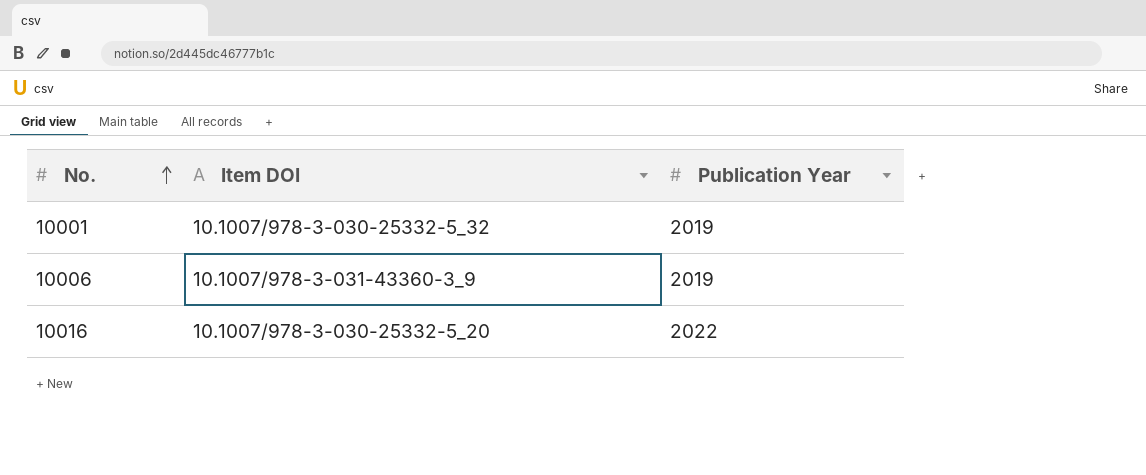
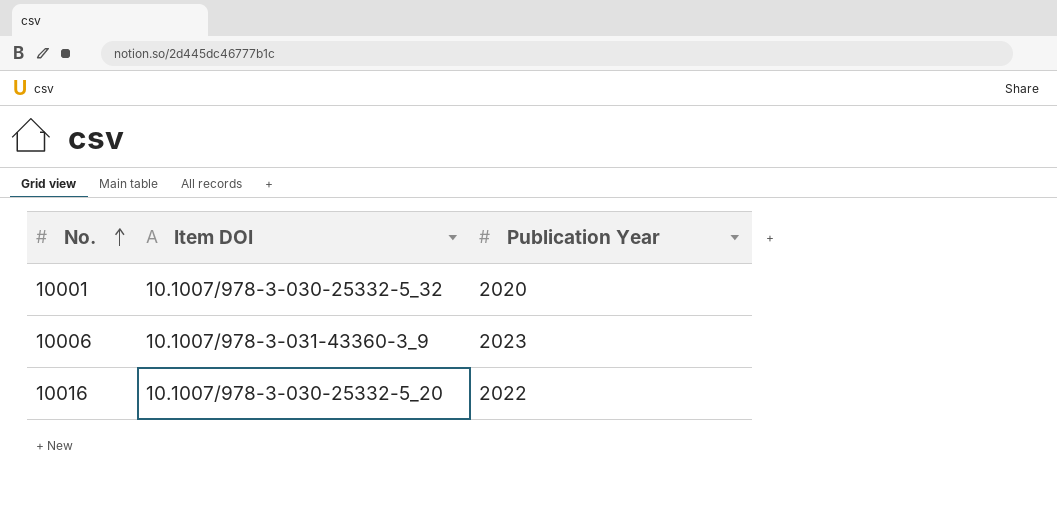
10001 | Publication Year: 2019 -> 2020
10006 | Publication Year: 2019 -> 2023

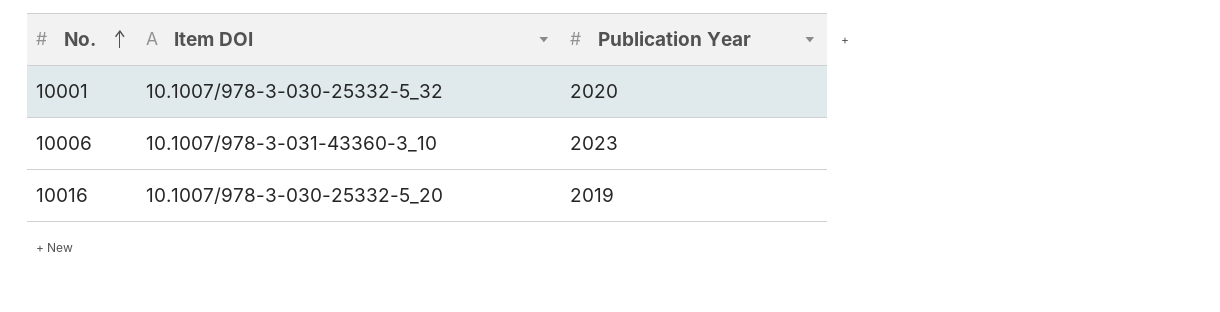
10006 | Item DOI: 10.1007/978-3-031-43360-3_9 -> 10.1007/978-3-031-43360-3_10
10016 | Publication Year: 2022 -> 2019

